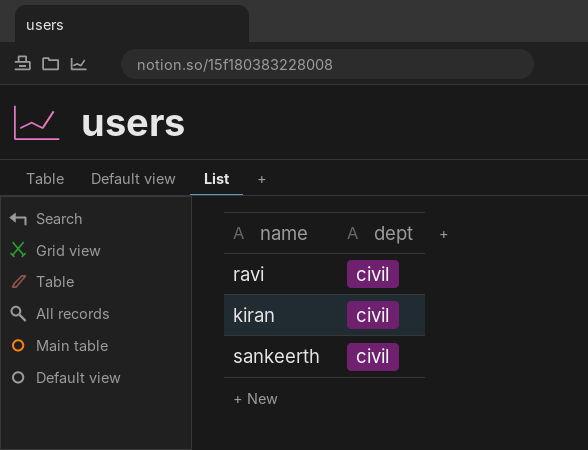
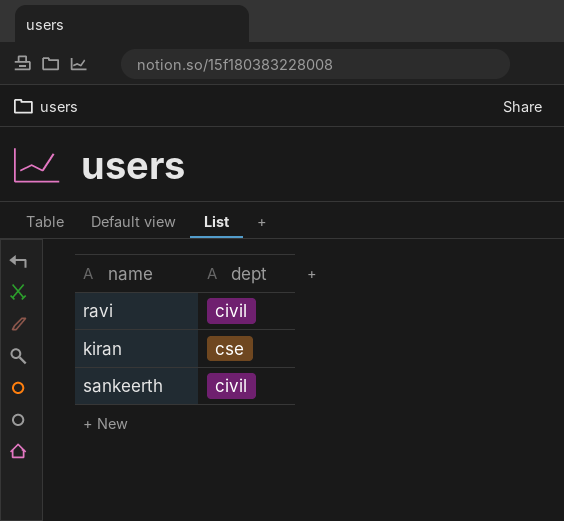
kiran | dept: civil -> cse

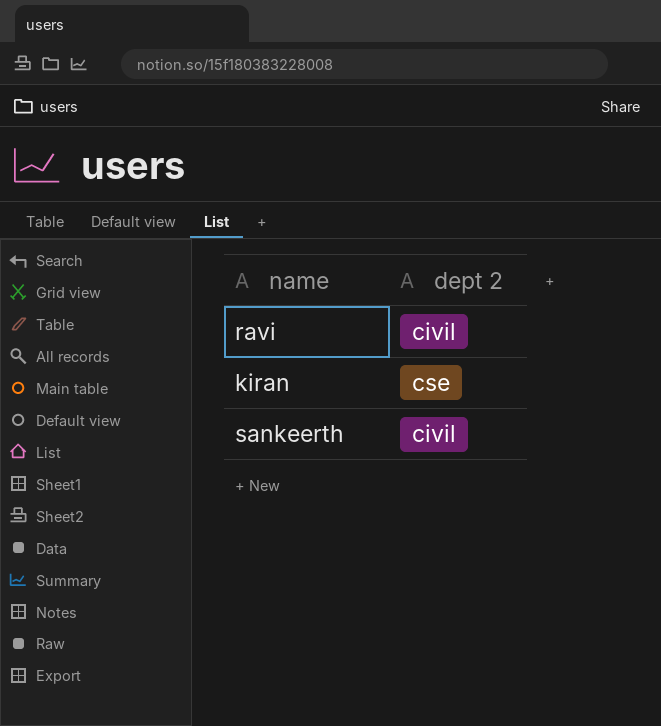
column name: dept -> dept 2

